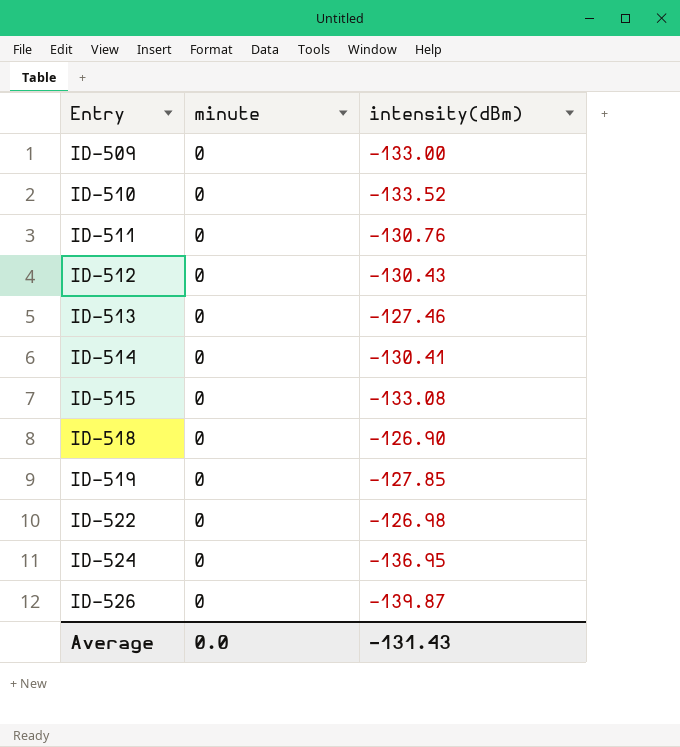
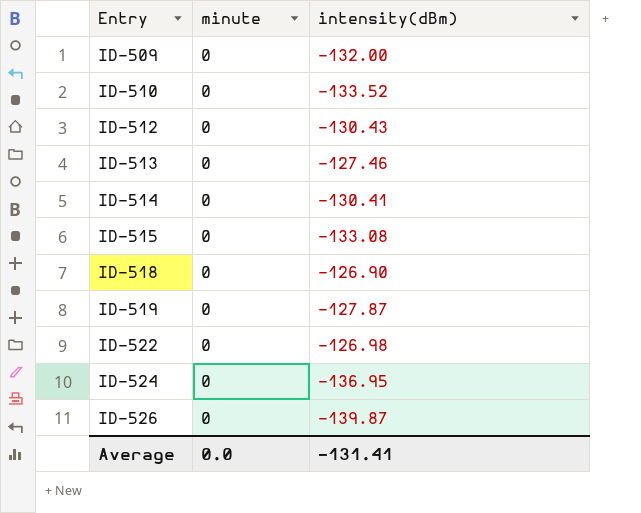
row ID-511: 0 | -130.76 -> none
ID-509 | intensity(dBm): -133.00 -> -132.00
ID-519 | intensity(dBm): -127.85 -> -127.87
Average | intensity(dBm): -131.43 -> -131.41

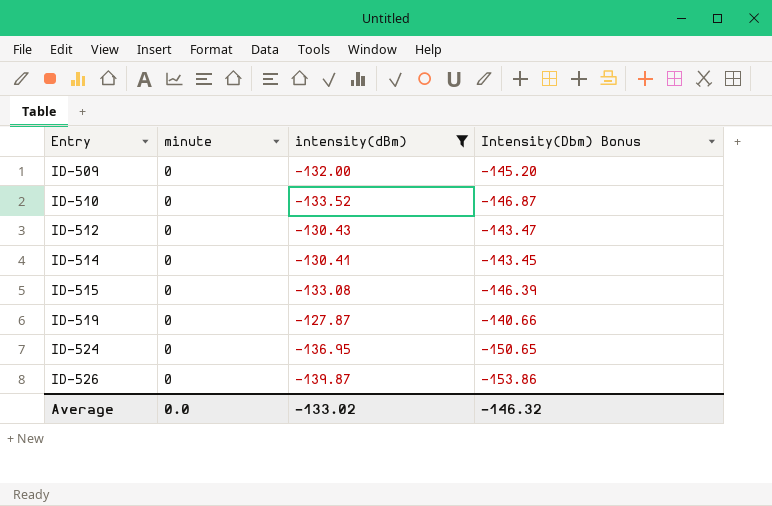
filter: none -> intensity(dBm) <= -127.87
column Intensity(Dbm) Bonus | formula: none -> [intensity(dBm)] * 1.1
Average | intensity(dBm): -131.41 -> -133.02

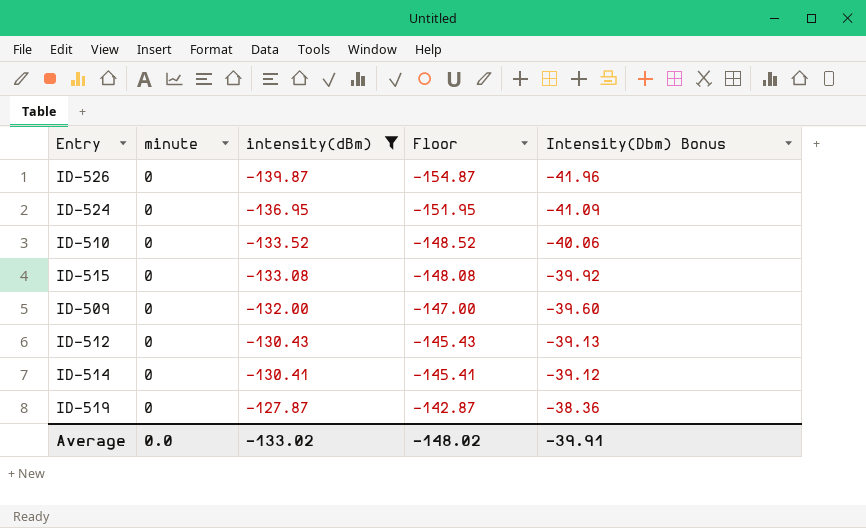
row order: Entry ascending -> intensity(dBm) ascending
column Floor | formula: none -> [intensity(dBm)] - 15
column Intensity(Dbm) Bonus | formula: [intensity(dBm)] * 1.1 -> [intensity(dBm)] * 0.3
Average | Intensity(Dbm) Bonus: -146.32 -> -39.91

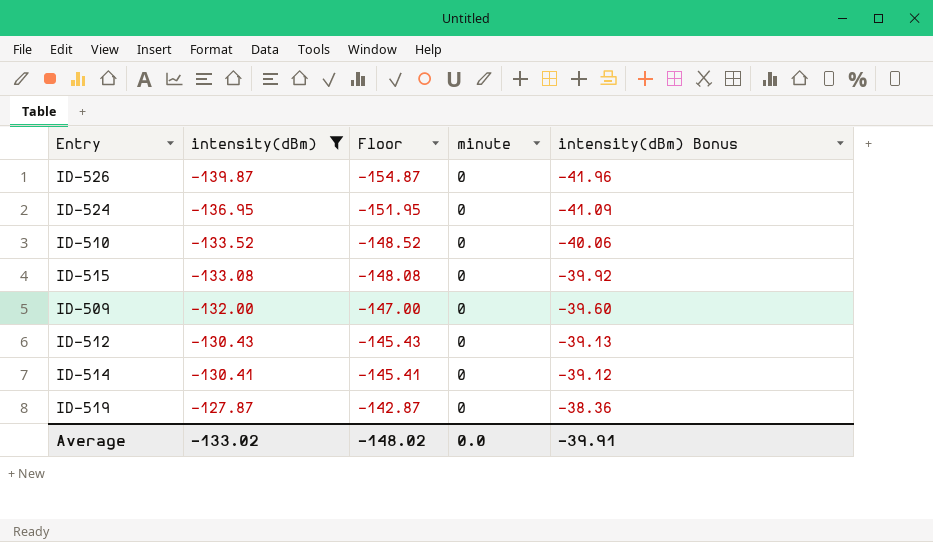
column minute | position: 2 -> 4
column name: Intensity(Dbm) Bonus -> intensity(dBm) Bonus

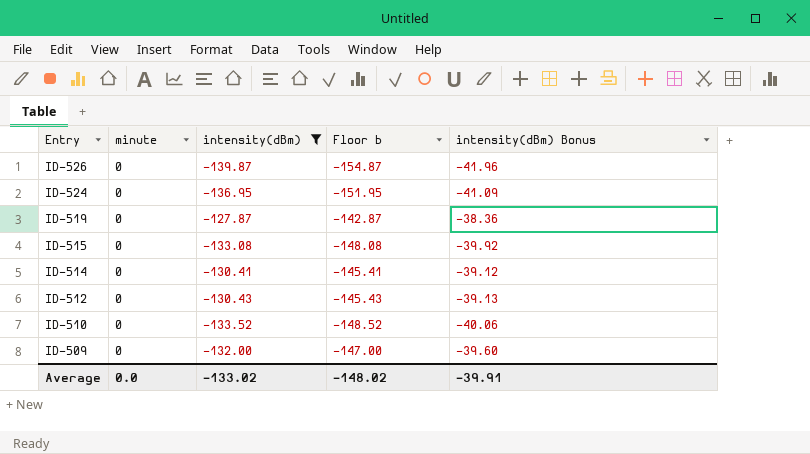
row order: intensity(dBm) ascending -> Entry descending
column minute | position: 4 -> 2
column name: Floor -> Floor b

